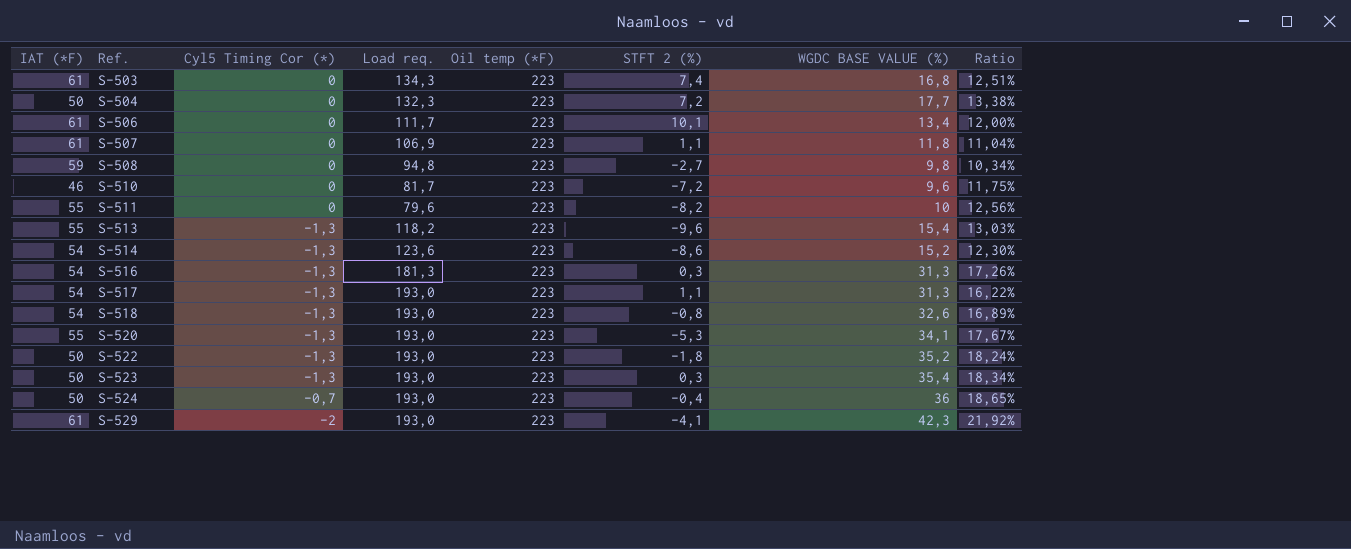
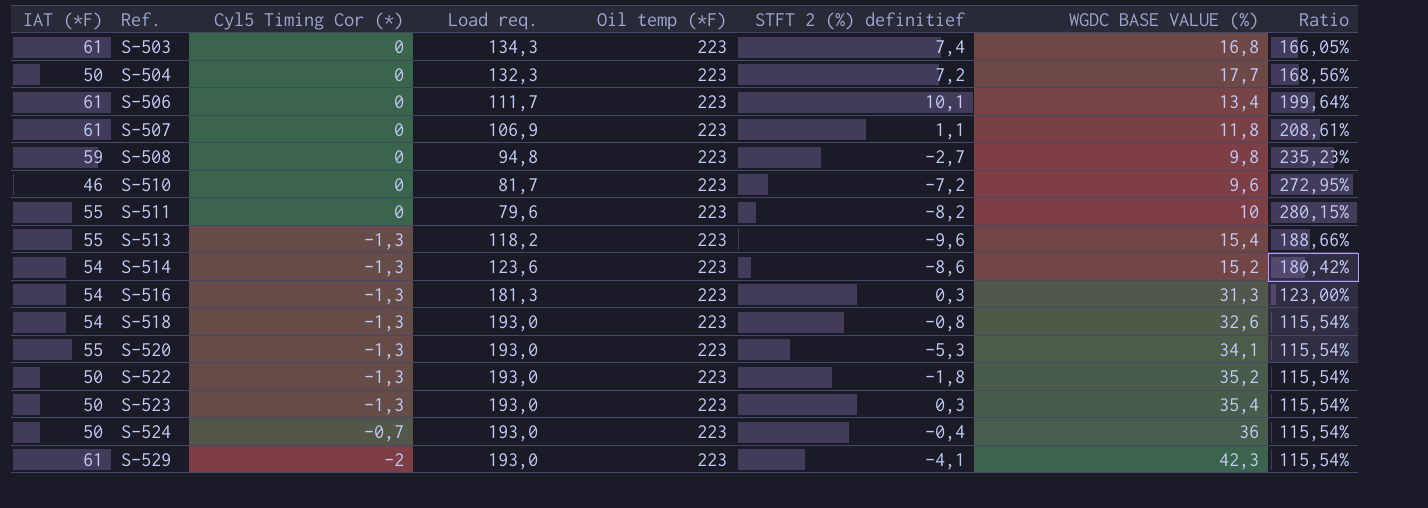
column name: STFT 2 (%) -> STFT 2 (%) definitief
column Ratio | formula: [WGDC BASE VALUE (%)] / [Load req.] -> [Oil temp (*F)] / [Load req.]
row S-517: 54 | -1,3 | 193,0 | 223 | 1,1 | 31,3 | 16,22% -> none

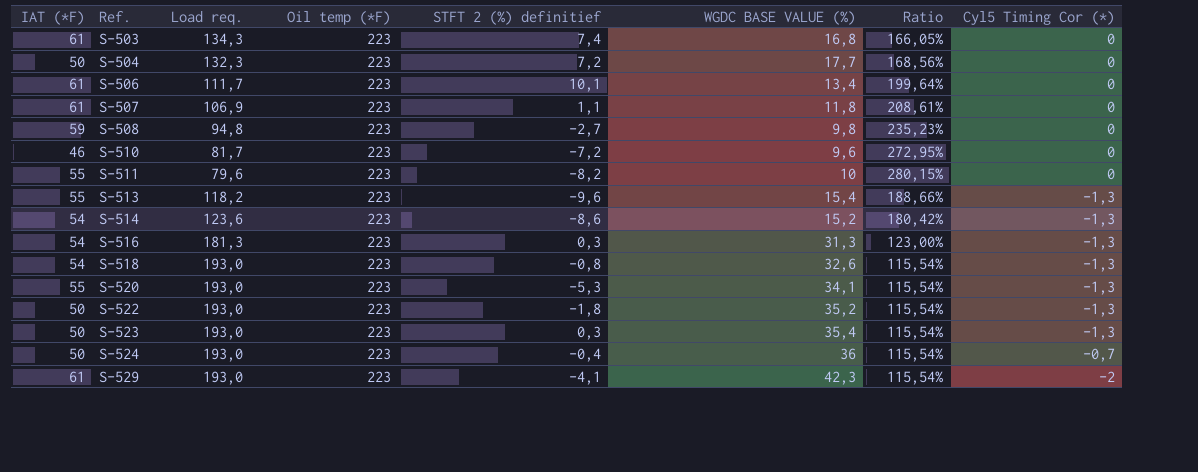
column Cyl5 Timing Cor (*) | position: 3 -> 8

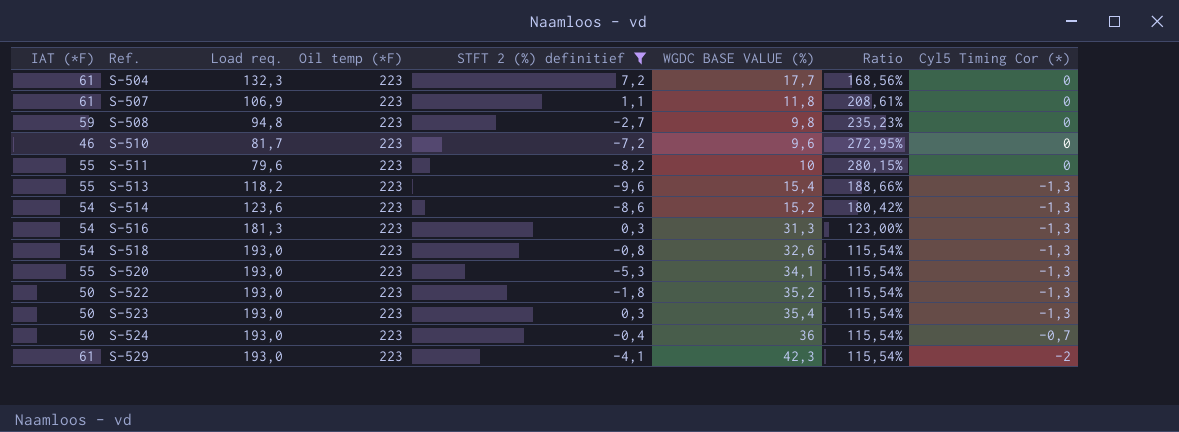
filter: none -> STFT 2 (%) definitief <= 7,2
S-504 | IAT (*F): 50 -> 61

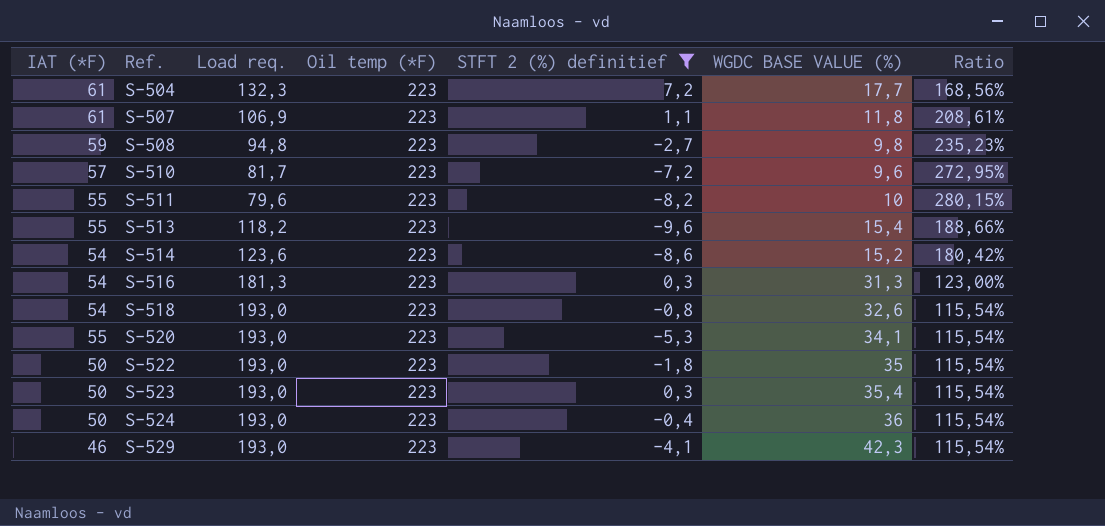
column Cyl5 Timing Cor (*) | position: 8 -> none
S-510 | IAT (*F): 46 -> 57
S-522 | WGDC BASE VALUE (%): 35,2 -> 35
S-529 | IAT (*F): 61 -> 46

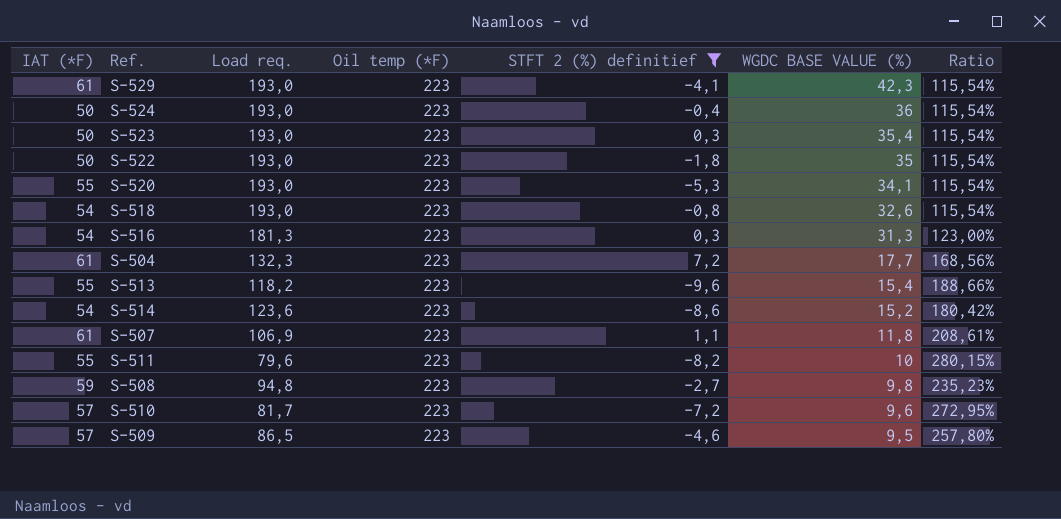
row order: Ref. ascending -> WGDC BASE VALUE (%) descending
S-529 | IAT (*F): 46 -> 61
row S-509: none -> 57 | 86,5 | 223 | -4,6 | 9,5 | 257,80%

